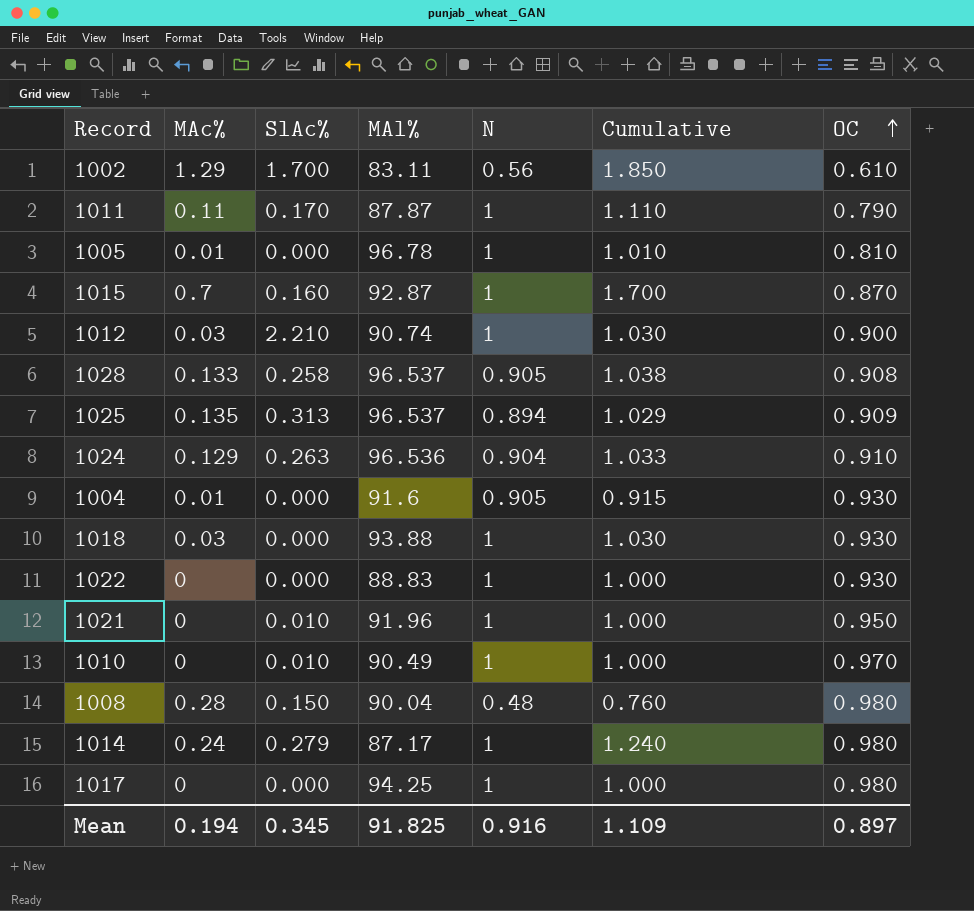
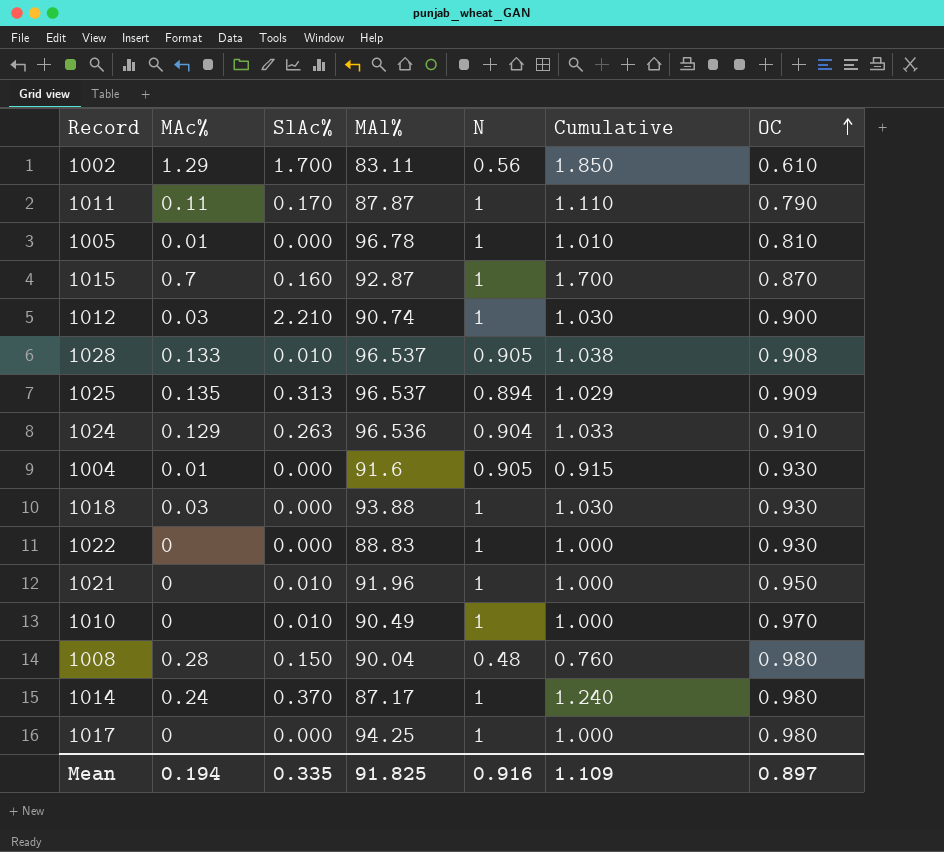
1028 | SlAc%: 0.258 -> 0.010
1014 | SlAc%: 0.279 -> 0.370
Mean | SlAc%: 0.345 -> 0.335

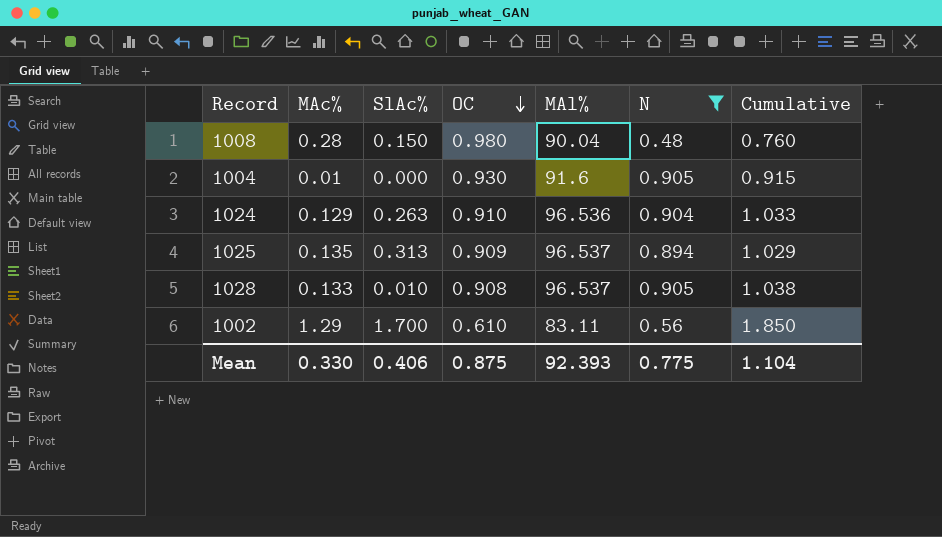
filter: none -> N != 1
row order: OC ascending -> OC descending
column OC | position: 7 -> 4
Mean | MAc%: 0.194 -> 0.330
Mean | SlAc%: 0.335 -> 0.406
Mean | OC: 0.897 -> 0.875
Mean | MAl%: 91.825 -> 92.393
Mean | N: 0.916 -> 0.775
Mean | Cumulative: 1.109 -> 1.104

